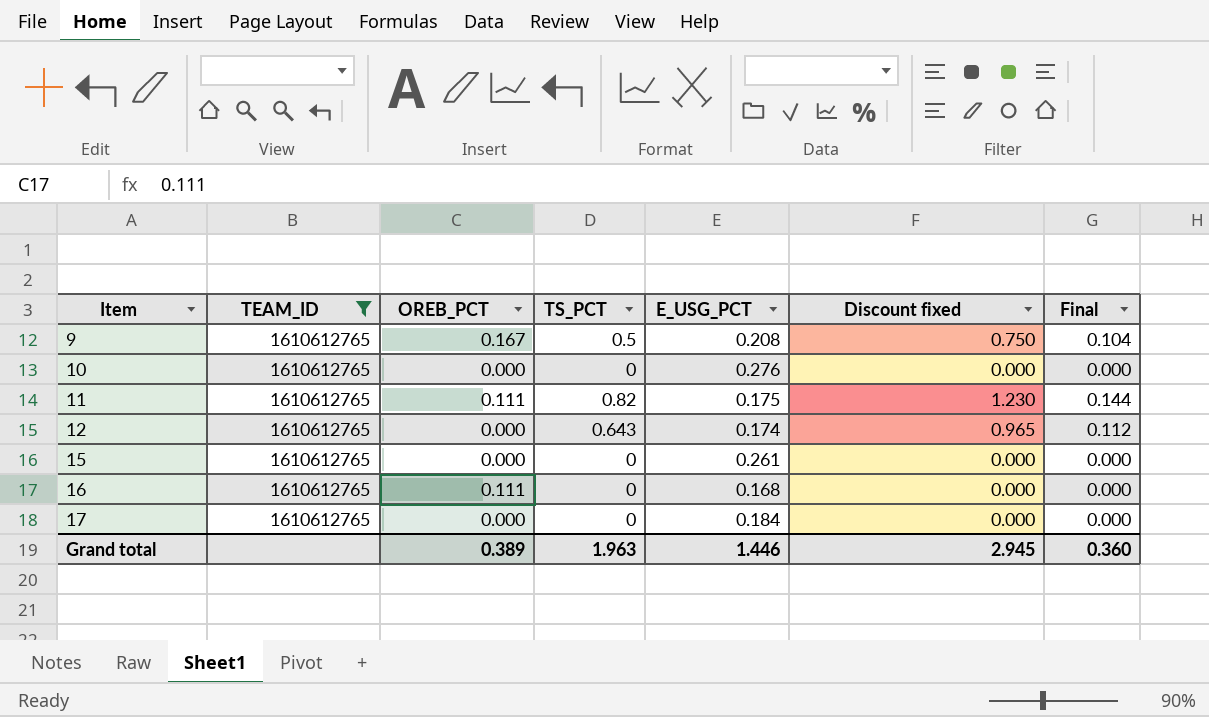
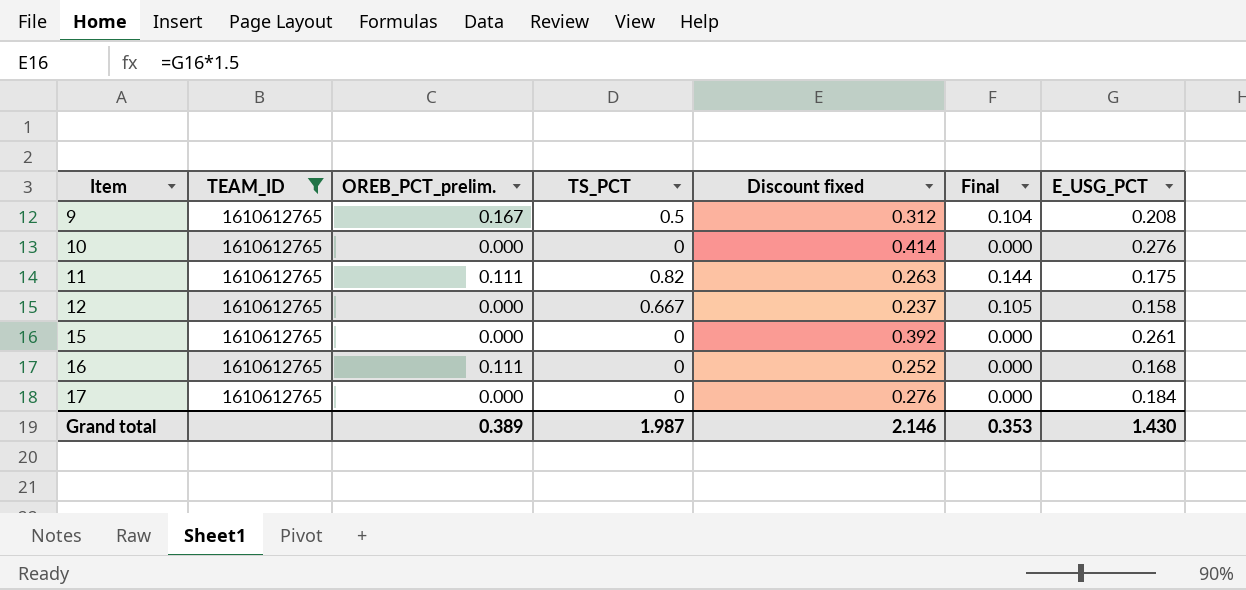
column name: OREB_PCT -> OREB_PCT_prelim.
column Discount fixed | formula: [TS_PCT] * 1.5 -> [E_USG_PCT] * 1.5
column E_USG_PCT | position: 5 -> 7
12 | TS_PCT: 0.643 -> 0.667
12 | Final: 0.112 -> 0.105
12 | E_USG_PCT: 0.174 -> 0.158
Grand total | TS_PCT: 1.963 -> 1.987
Grand total | Discount fixed: 2.945 -> 2.146
Grand total | Final: 0.360 -> 0.353
Grand total | E_USG_PCT: 1.446 -> 1.430

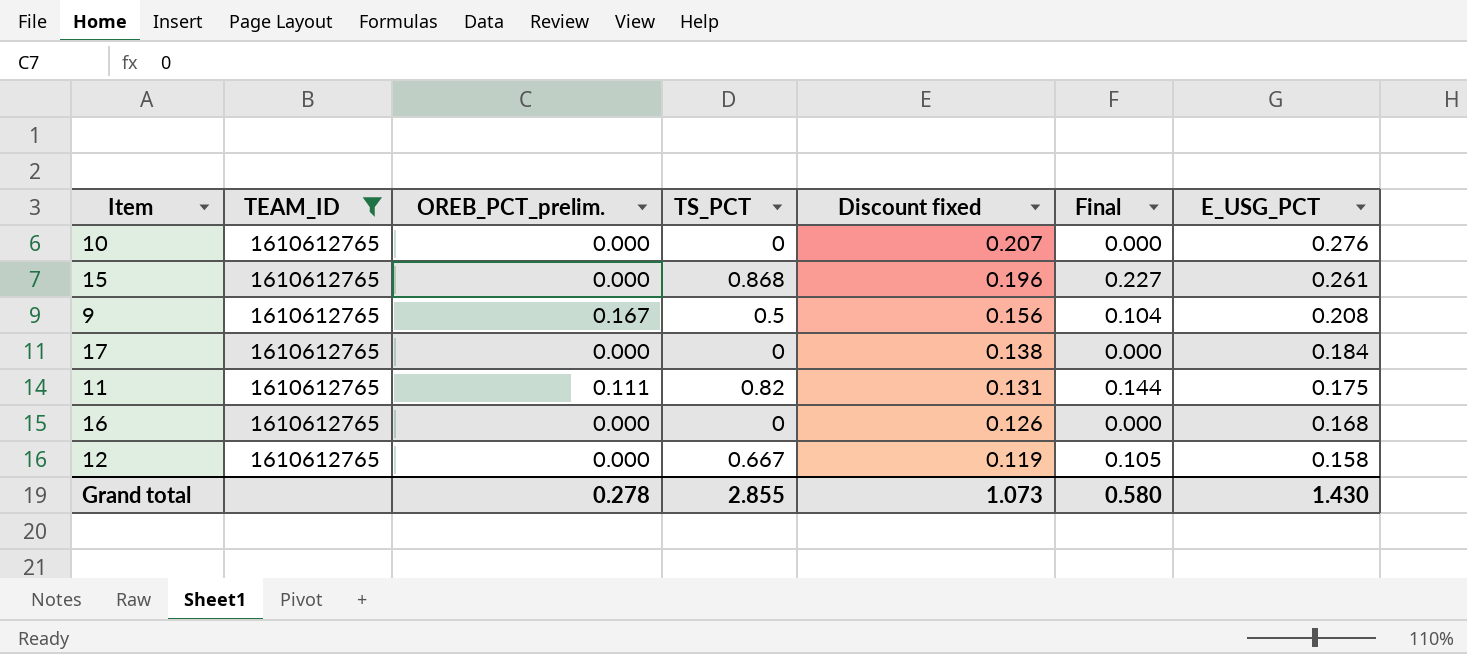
row order: Item ascending -> Discount fixed descending
column Discount fixed | formula: [E_USG_PCT] * 1.5 -> [E_USG_PCT] * 0.75
15 | TS_PCT: 0 -> 0.868
15 | Final: 0.000 -> 0.227
16 | OREB_PCT_prelim.: 0.111 -> 0.000
Grand total | OREB_PCT_prelim.: 0.389 -> 0.278
Grand total | TS_PCT: 1.987 -> 2.855
Grand total | Discount fixed: 2.146 -> 1.073
Grand total | Final: 0.353 -> 0.580

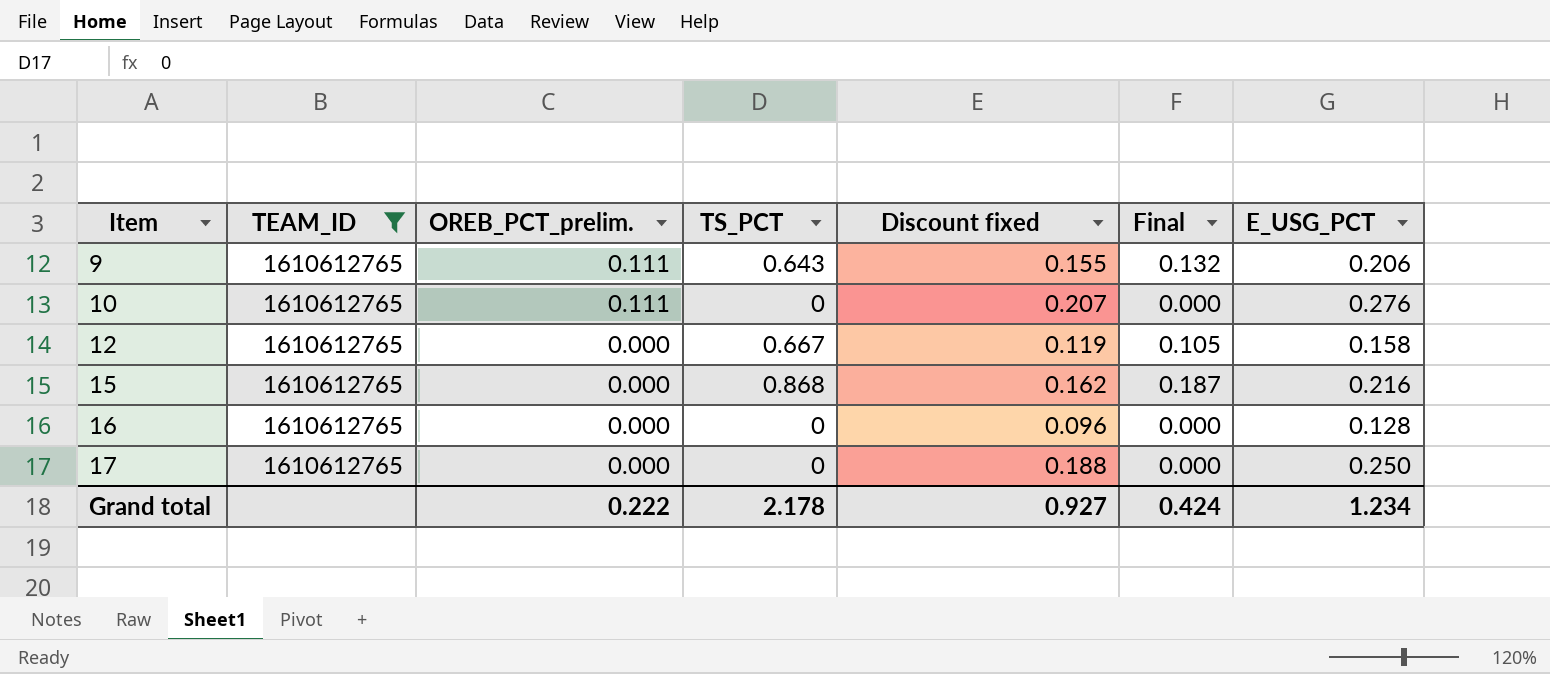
row order: Discount fixed descending -> Item ascending
row 11: 1610612765 | 0.111 | 0.82 | 0.131 | 0.144 | 0.175 -> none
9 | OREB_PCT_prelim.: 0.167 -> 0.111
9 | TS_PCT: 0.5 -> 0.643
9 | Discount fixed: 0.156 -> 0.155
9 | Final: 0.104 -> 0.132
9 | E_USG_PCT: 0.208 -> 0.206
10 | OREB_PCT_prelim.: 0.000 -> 0.111
15 | Discount fixed: 0.196 -> 0.162
15 | Final: 0.227 -> 0.187
15 | E_USG_PCT: 0.261 -> 0.216
16 | Discount fixed: 0.126 -> 0.096
16 | E_USG_PCT: 0.168 -> 0.128
17 | Discount fixed: 0.138 -> 0.188
17 | E_USG_PCT: 0.184 -> 0.250
Grand total | OREB_PCT_prelim.: 0.278 -> 0.222
Grand total | TS_PCT: 2.855 -> 2.178
Grand total | Discount fixed: 1.073 -> 0.927
Grand total | Final: 0.580 -> 0.424
Grand total | E_USG_PCT: 1.430 -> 1.234

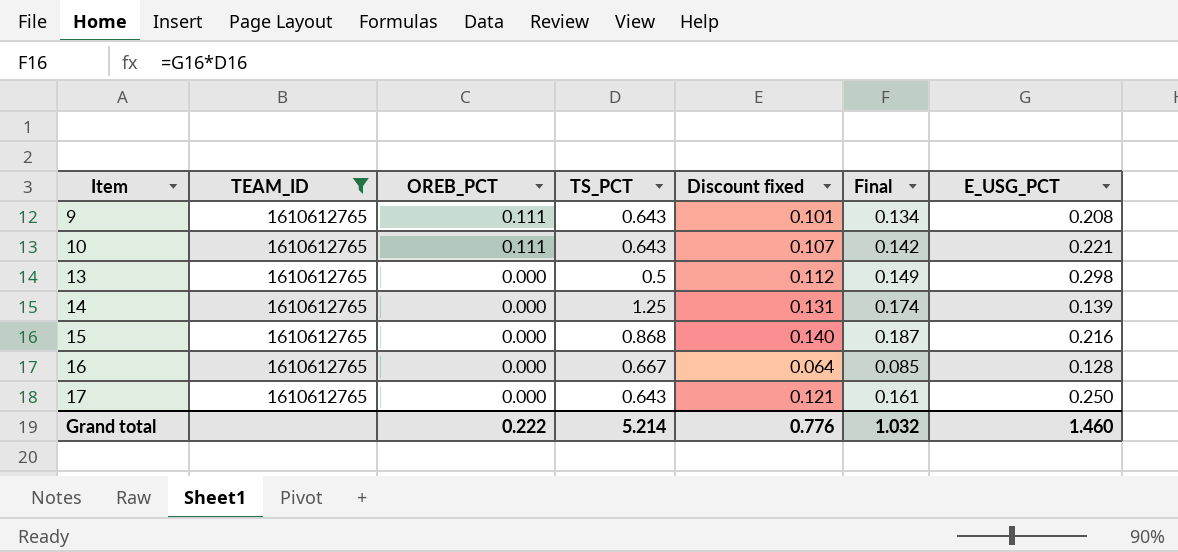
column name: OREB_PCT_prelim. -> OREB_PCT
column Discount fixed | formula: [E_USG_PCT] * 0.75 -> [Final] * 0.75
row 12: 1610612765 | 0.000 | 0.667 | 0.119 | 0.105 | 0.158 -> none
9 | Final: 0.132 -> 0.134
9 | E_USG_PCT: 0.206 -> 0.208
10 | TS_PCT: 0 -> 0.643
10 | Final: 0.000 -> 0.142
10 | E_USG_PCT: 0.276 -> 0.221
row 13: none -> 1610612765 | 0.000 | 0.5 | 0.112 | 0.149 | 0.298
row 14: none -> 1610612765 | 0.000 | 1.25 | 0.131 | 0.174 | 0.139
16 | TS_PCT: 0 -> 0.667
16 | Final: 0.000 -> 0.085
17 | TS_PCT: 0 -> 0.643
17 | Final: 0.000 -> 0.161
Grand total | TS_PCT: 2.178 -> 5.214
Grand total | Discount fixed: 0.927 -> 0.776
Grand total | Final: 0.424 -> 1.032
Grand total | E_USG_PCT: 1.234 -> 1.460

